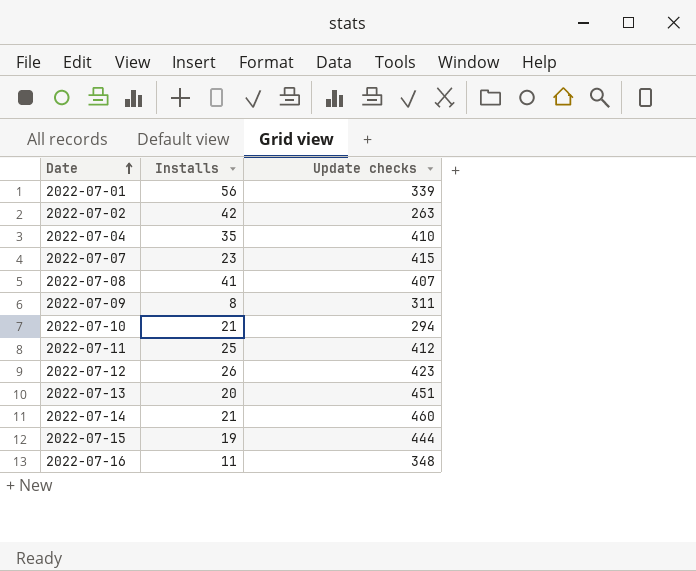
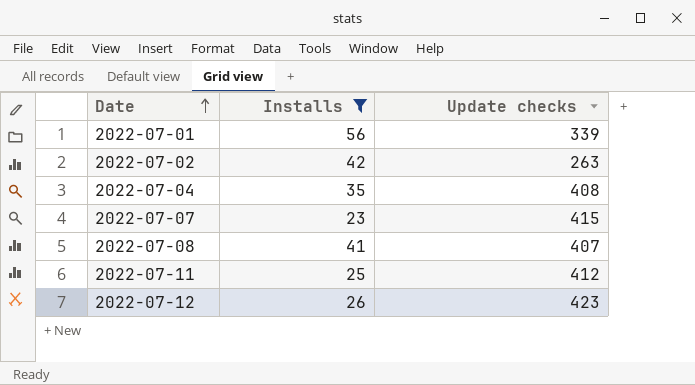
filter: none -> Installs >= 23
2022-07-04 | Update checks: 410 -> 408

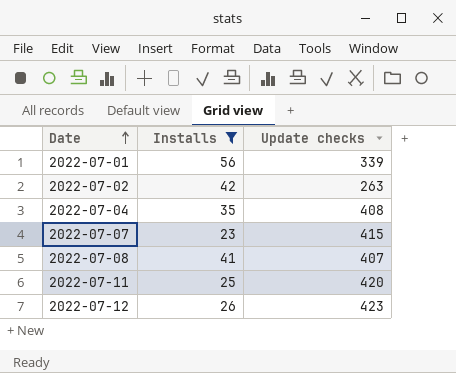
2022-07-11 | Update checks: 412 -> 420

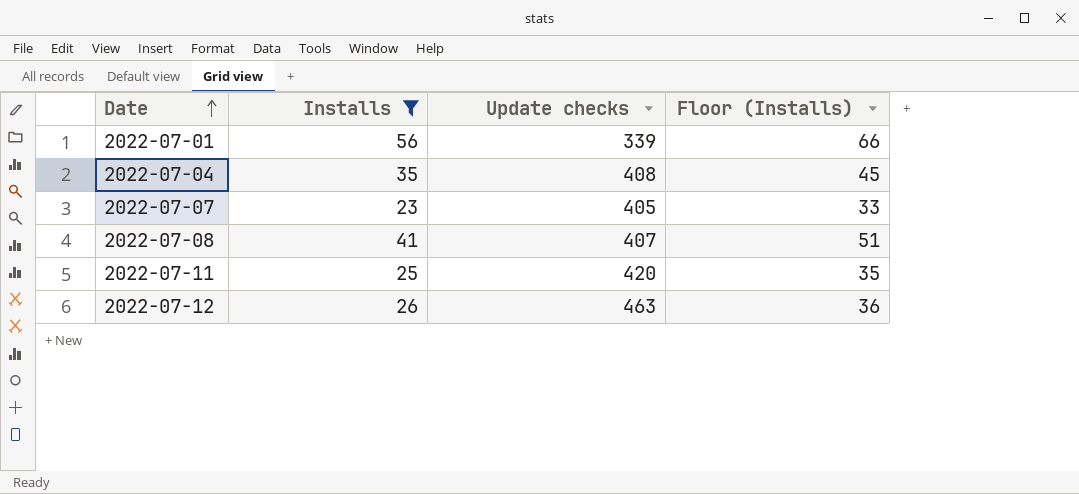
column Floor (Installs) | formula: none -> [Installs] + 10
row 2022-07-02: 42 | 263 -> none
2022-07-07 | Update checks: 415 -> 405
2022-07-12 | Update checks: 423 -> 463

